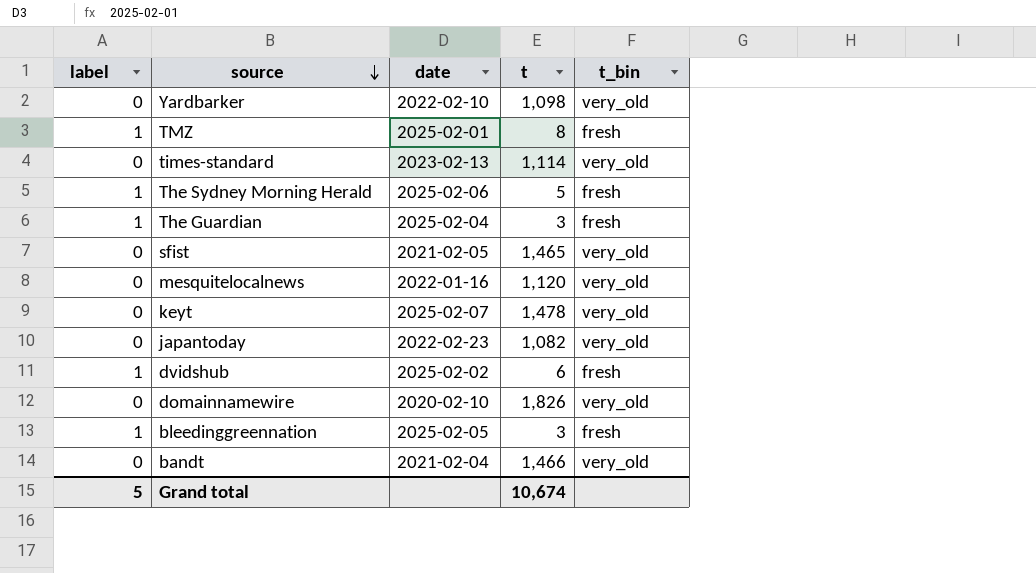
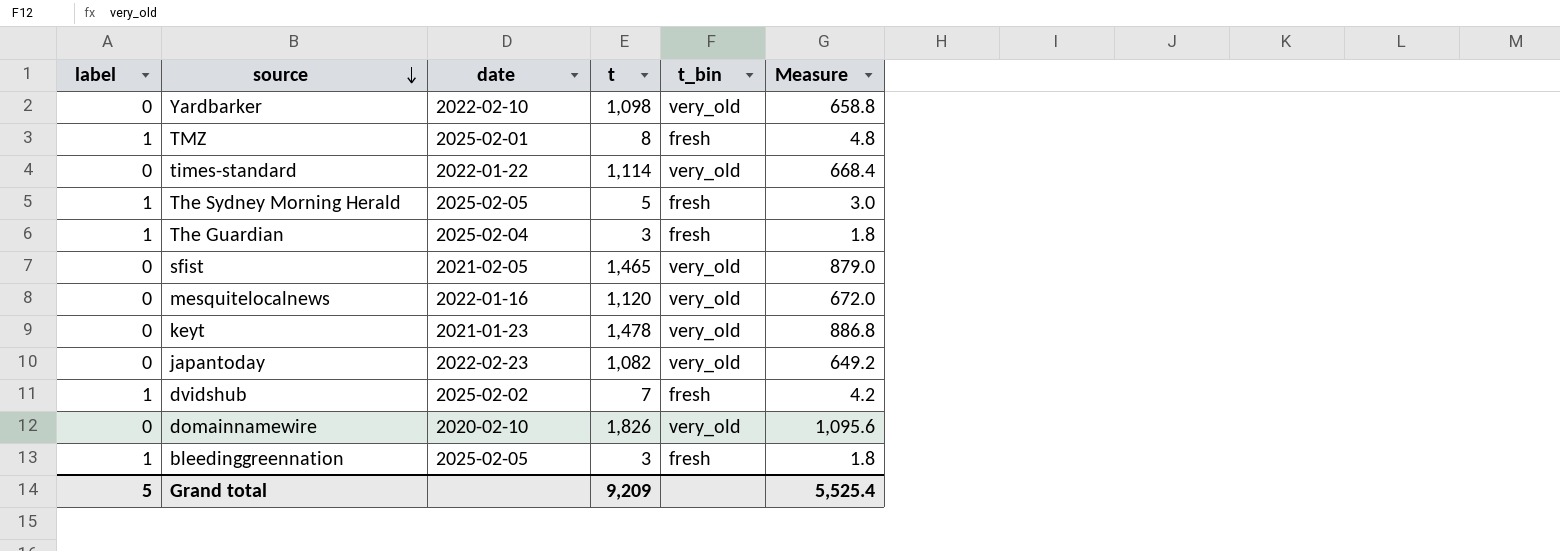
column Measure | formula: none -> [t] * 0.6
row bandt: 0 | 2021-02-04 | 1,466 | very_old -> none
times-standard | date: 2023-02-13 -> 2022-01-22
The Sydney Morning Herald | date: 2025-02-06 -> 2025-02-05
keyt | date: 2025-02-07 -> 2021-01-23
dvidshub | t: 6 -> 7
Grand total | t: 10,674 -> 9,209

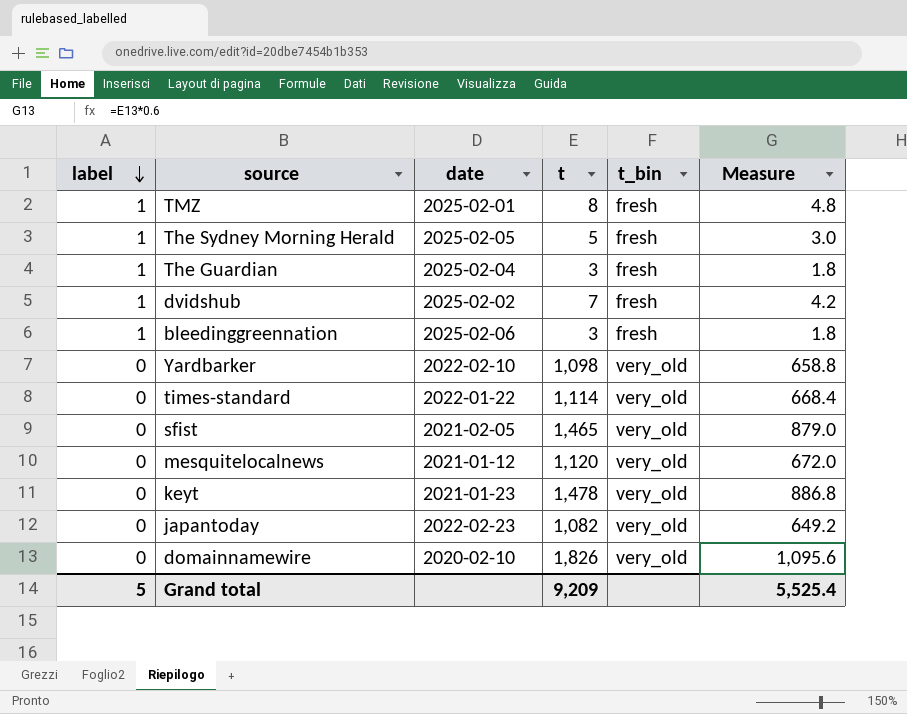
row order: source descending -> label descending
bleedinggreennation | date: 2025-02-05 -> 2025-02-06
mesquitelocalnews | date: 2022-01-16 -> 2021-01-12

